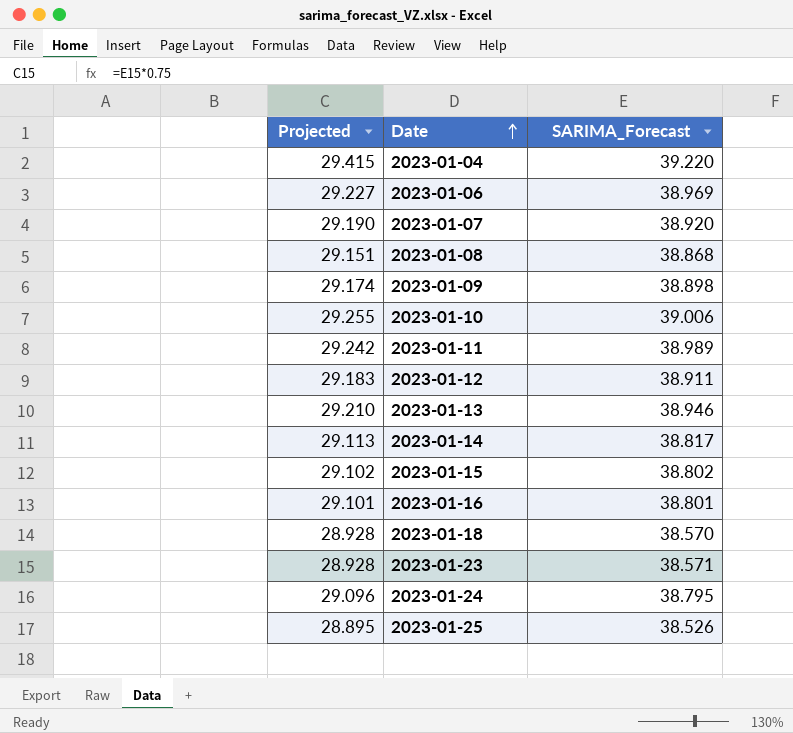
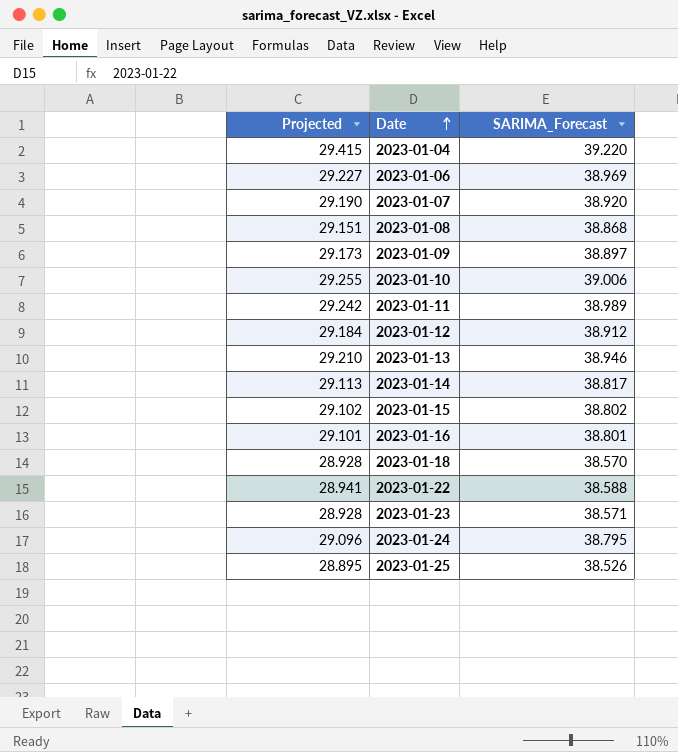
2023-01-09 | Projected: 29.174 -> 29.173
2023-01-09 | SARIMA_Forecast: 38.898 -> 38.897
2023-01-12 | Projected: 29.183 -> 29.184
2023-01-12 | SARIMA_Forecast: 38.911 -> 38.912
row 2023-01-22: none -> 28.941 | 38.588

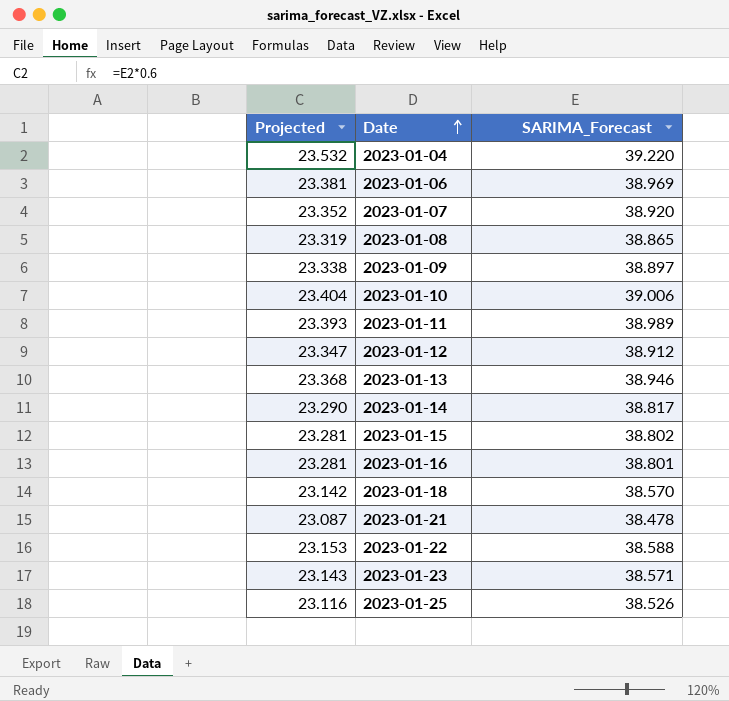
column Projected | formula: [SARIMA_Forecast] * 0.75 -> [SARIMA_Forecast] * 0.6
row 2023-01-24: 29.096 | 38.795 -> none
2023-01-08 | SARIMA_Forecast: 38.868 -> 38.865
row 2023-01-21: none -> 23.087 | 38.478

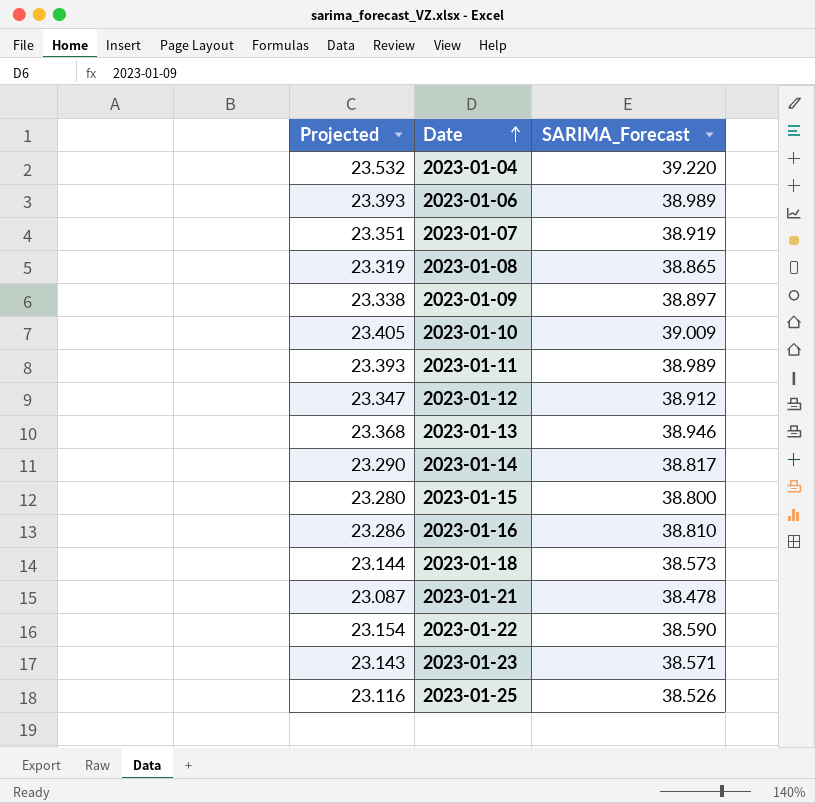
2023-01-06 | Projected: 23.381 -> 23.393
2023-01-06 | SARIMA_Forecast: 38.969 -> 38.989
2023-01-07 | Projected: 23.352 -> 23.351
2023-01-07 | SARIMA_Forecast: 38.920 -> 38.919
2023-01-10 | Projected: 23.404 -> 23.405
2023-01-10 | SARIMA_Forecast: 39.006 -> 39.009
2023-01-15 | Projected: 23.281 -> 23.280
2023-01-15 | SARIMA_Forecast: 38.802 -> 38.800
2023-01-16 | Projected: 23.281 -> 23.286
2023-01-16 | SARIMA_Forecast: 38.801 -> 38.810
2023-01-18 | Projected: 23.142 -> 23.144
2023-01-18 | SARIMA_Forecast: 38.570 -> 38.573
2023-01-22 | Projected: 23.153 -> 23.154
2023-01-22 | SARIMA_Forecast: 38.588 -> 38.590

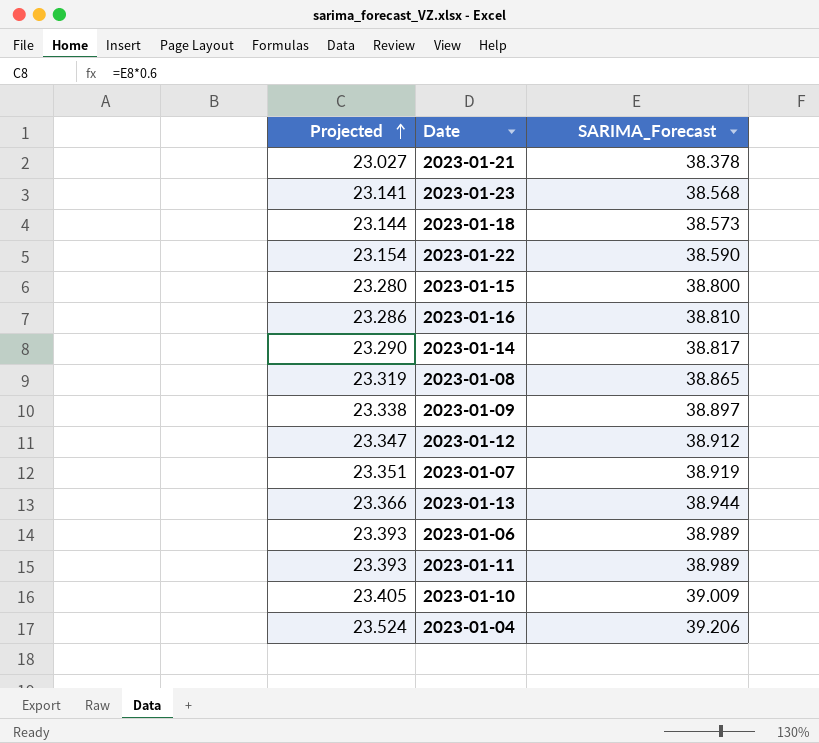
row order: Date ascending -> Projected ascending
row 2023-01-25: 23.116 | 38.526 -> none
2023-01-21 | Projected: 23.087 -> 23.027
2023-01-21 | SARIMA_Forecast: 38.478 -> 38.378
2023-01-23 | Projected: 23.143 -> 23.141
2023-01-23 | SARIMA_Forecast: 38.571 -> 38.568
2023-01-13 | Projected: 23.368 -> 23.366
2023-01-13 | SARIMA_Forecast: 38.946 -> 38.944
2023-01-04 | Projected: 23.532 -> 23.524
2023-01-04 | SARIMA_Forecast: 39.220 -> 39.206

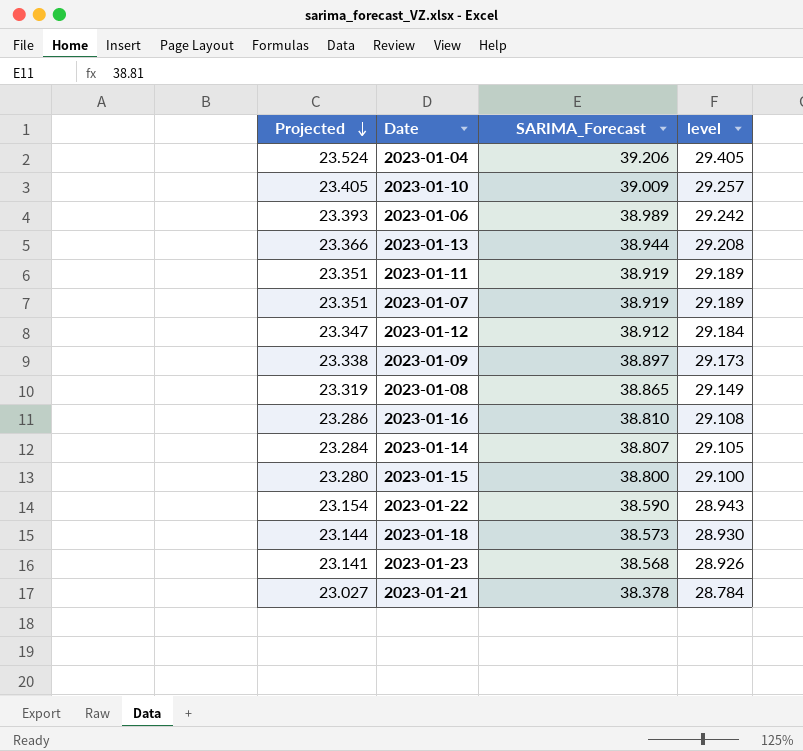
row order: Projected ascending -> Projected descending
column level | formula: none -> [SARIMA_Forecast] * 0.75
2023-01-11 | Projected: 23.393 -> 23.351
2023-01-11 | SARIMA_Forecast: 38.989 -> 38.919
2023-01-14 | Projected: 23.290 -> 23.284
2023-01-14 | SARIMA_Forecast: 38.817 -> 38.807

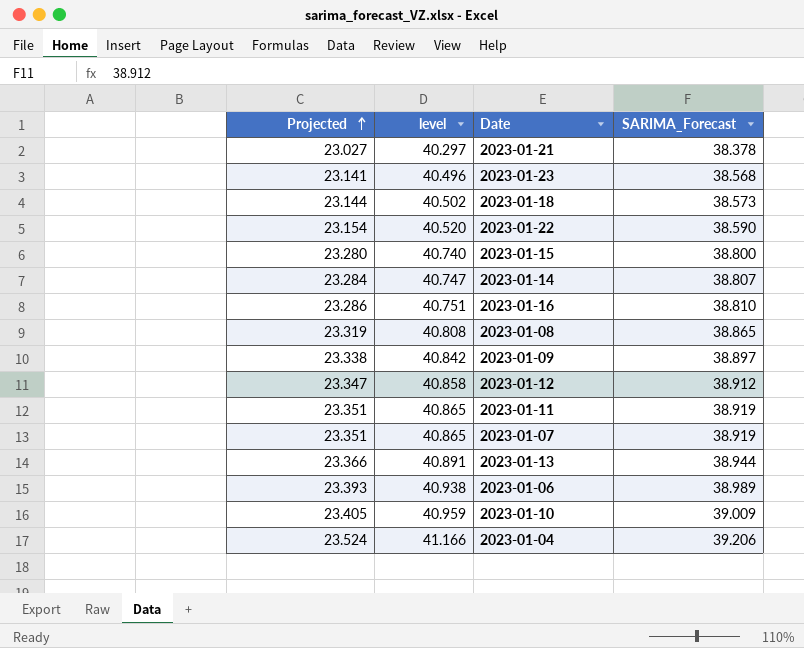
row order: Projected descending -> Projected ascending
column level | formula: [SARIMA_Forecast] * 0.75 -> [SARIMA_Forecast] * 1.05
column level | position: 4 -> 2

